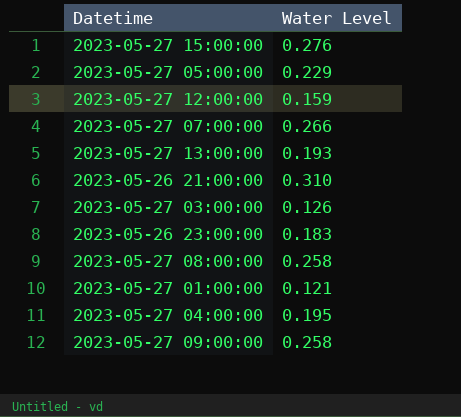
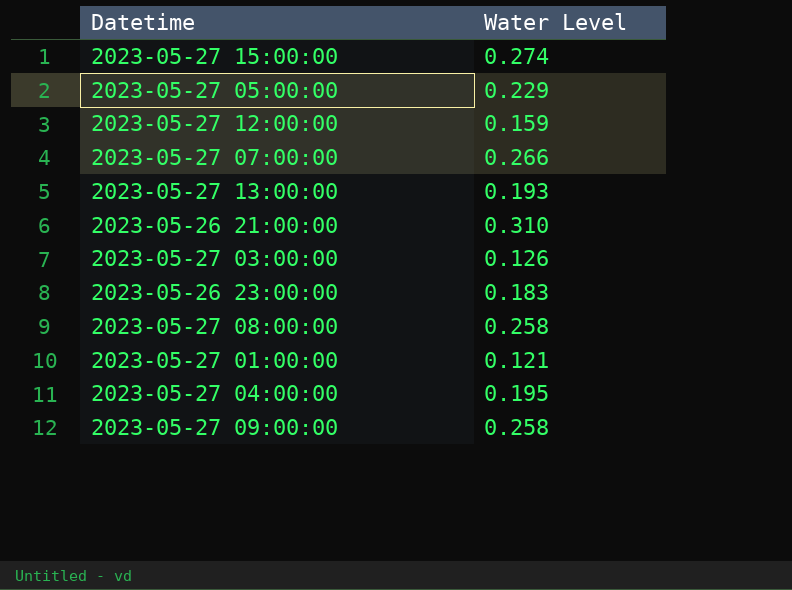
2023-05-27 15:00:00 | Water Level: 0.276 -> 0.274

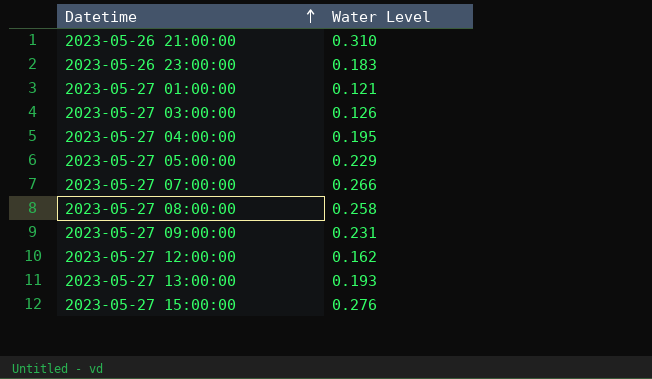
row order: none -> Datetime ascending
2023-05-27 09:00:00 | Water Level: 0.258 -> 0.231
2023-05-27 12:00:00 | Water Level: 0.159 -> 0.162
2023-05-27 15:00:00 | Water Level: 0.274 -> 0.276

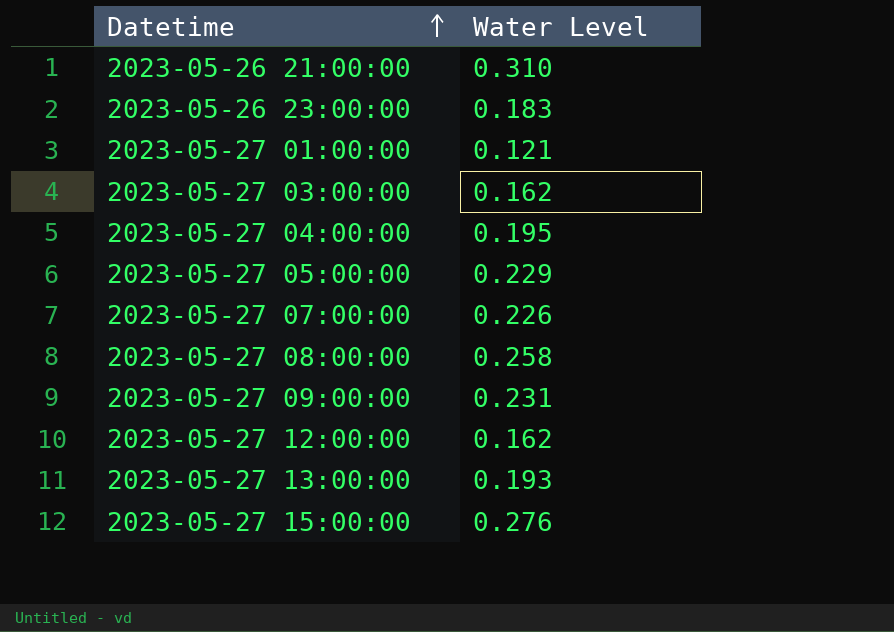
2023-05-27 03:00:00 | Water Level: 0.126 -> 0.162
2023-05-27 07:00:00 | Water Level: 0.266 -> 0.226

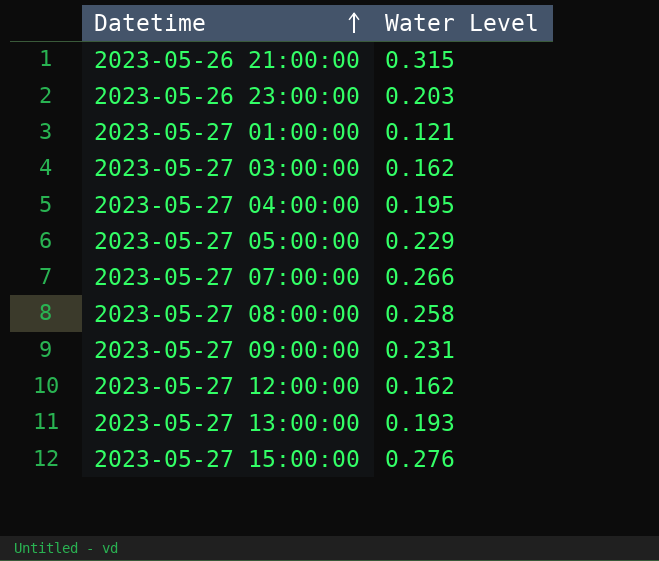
2023-05-26 21:00:00 | Water Level: 0.310 -> 0.315
2023-05-26 23:00:00 | Water Level: 0.183 -> 0.203
2023-05-27 07:00:00 | Water Level: 0.226 -> 0.266

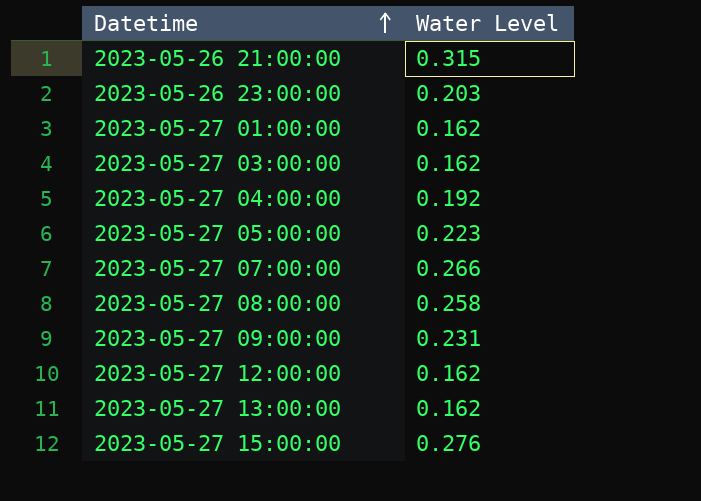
2023-05-27 01:00:00 | Water Level: 0.121 -> 0.162
2023-05-27 04:00:00 | Water Level: 0.195 -> 0.192
2023-05-27 05:00:00 | Water Level: 0.229 -> 0.223
2023-05-27 13:00:00 | Water Level: 0.193 -> 0.162

